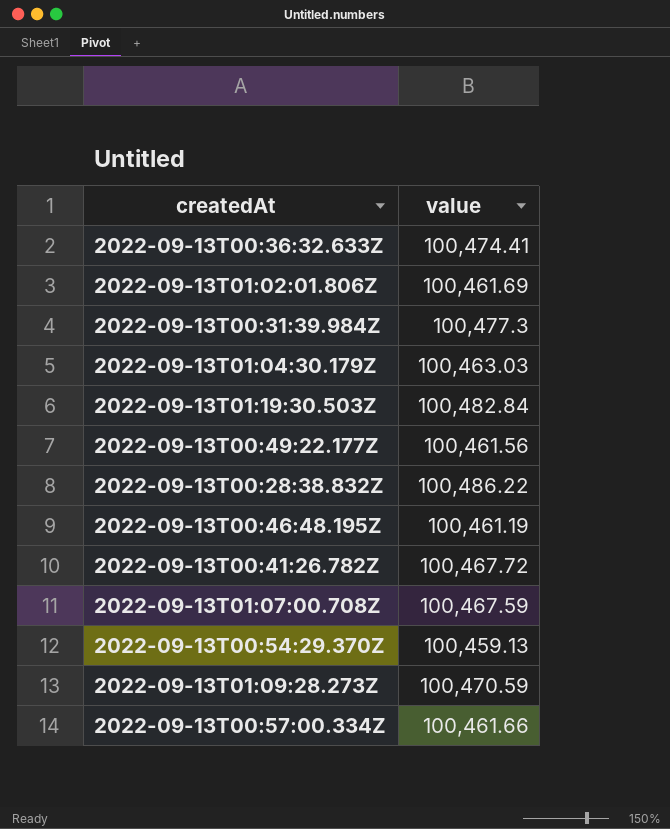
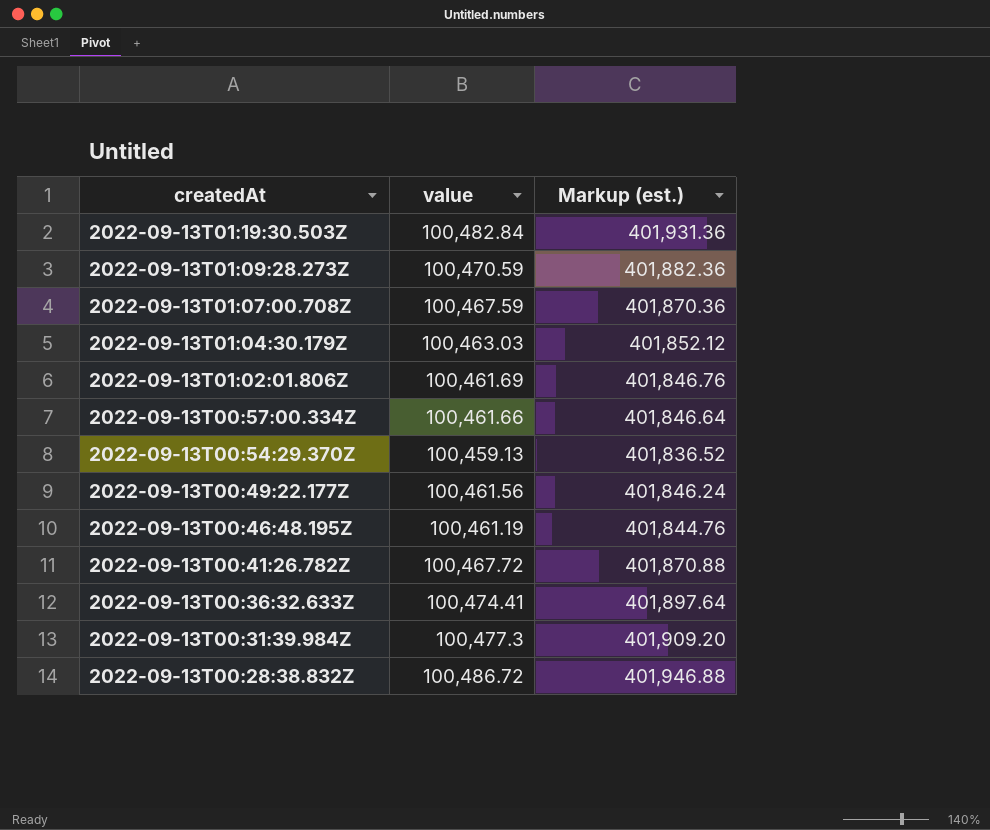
row order: none -> createdAt descending
column Markup (est.) | formula: none -> [value] * 4
2022-09-13T00:28:38.832Z | value: 100,486.22 -> 100,486.72

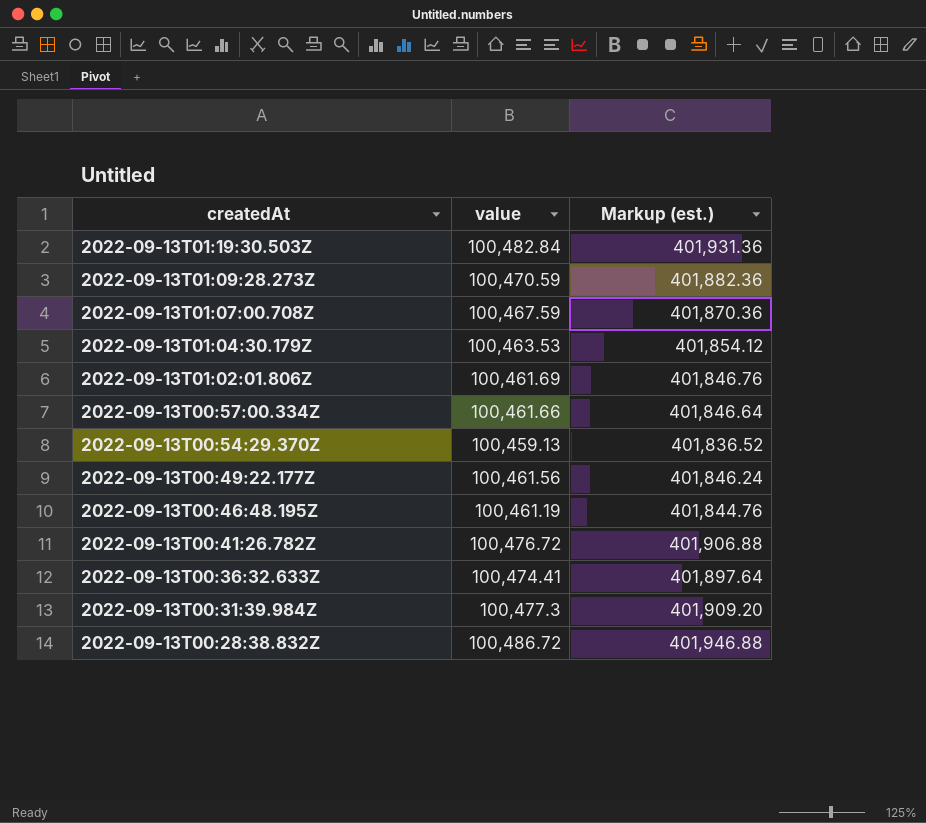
2022-09-13T01:04:30.179Z | value: 100,463.03 -> 100,463.53
2022-09-13T01:04:30.179Z | Markup (est.): 401,852.12 -> 401,854.12
2022-09-13T00:41:26.782Z | value: 100,467.72 -> 100,476.72
2022-09-13T00:41:26.782Z | Markup (est.): 401,870.88 -> 401,906.88

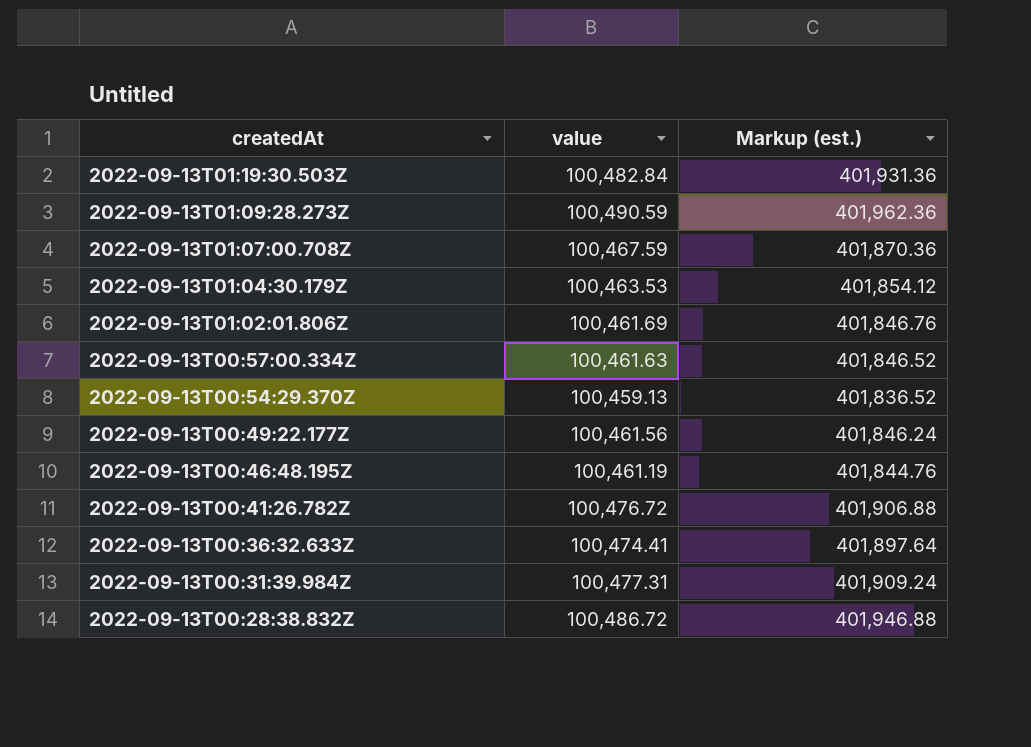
2022-09-13T01:09:28.273Z | value: 100,470.59 -> 100,490.59
2022-09-13T01:09:28.273Z | Markup (est.): 401,882.36 -> 401,962.36
2022-09-13T00:57:00.334Z | value: 100,461.66 -> 100,461.63
2022-09-13T00:57:00.334Z | Markup (est.): 401,846.64 -> 401,846.52
2022-09-13T00:31:39.984Z | value: 100,477.3 -> 100,477.31
2022-09-13T00:31:39.984Z | Markup (est.): 401,909.20 -> 401,909.24

